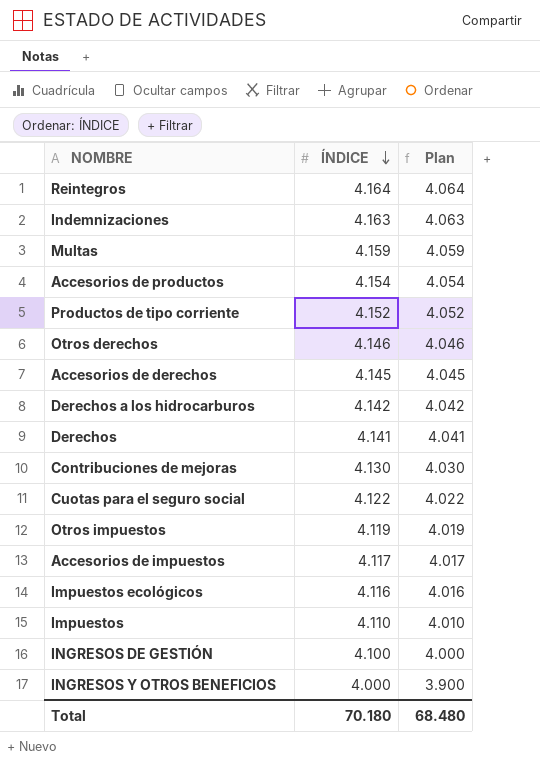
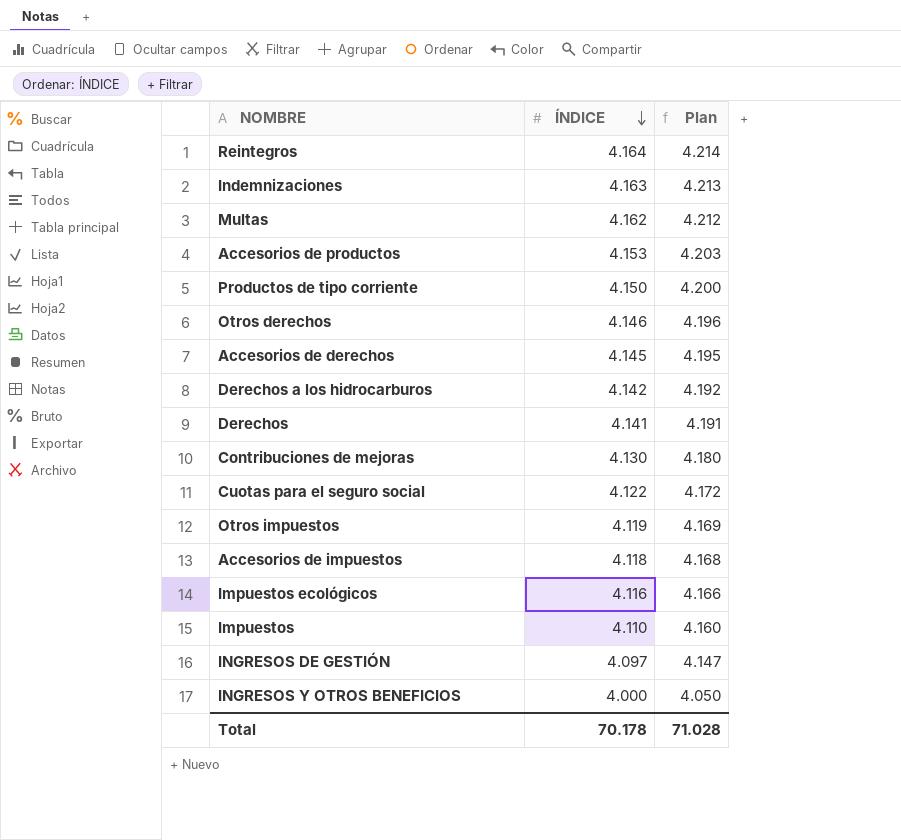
column Plan | formula: [ÍNDICE] - 100 -> [ÍNDICE] + 50
Multas | ÍNDICE: 4.159 -> 4.162
Accesorios de productos | ÍNDICE: 4.154 -> 4.153
Productos de tipo corriente | ÍNDICE: 4.152 -> 4.150
Accesorios de impuestos | ÍNDICE: 4.117 -> 4.118
INGRESOS DE GESTIÓN | ÍNDICE: 4.100 -> 4.097
Total | ÍNDICE: 70.180 -> 70.178
Total | Plan: 68.480 -> 71.028

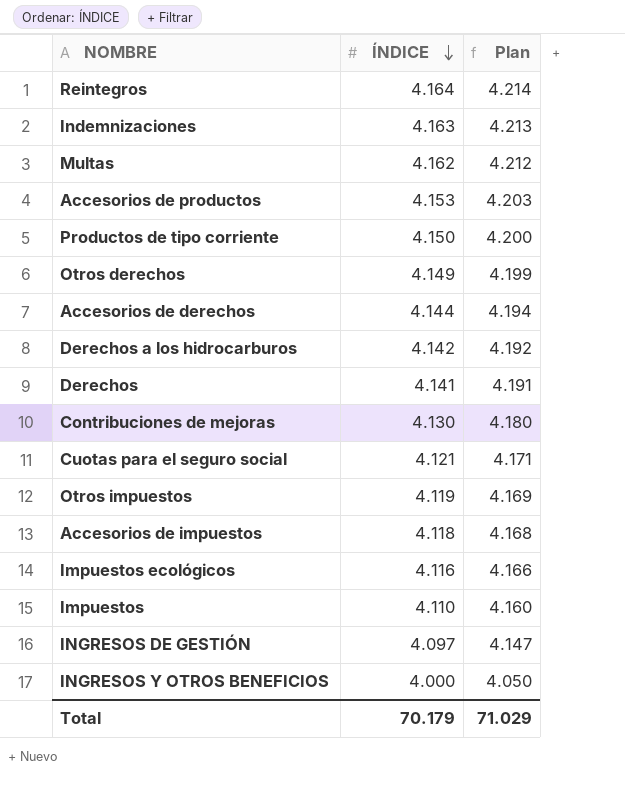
Otros derechos | ÍNDICE: 4.146 -> 4.149
Otros derechos | Plan: 4.196 -> 4.199
Accesorios de derechos | ÍNDICE: 4.145 -> 4.144
Accesorios de derechos | Plan: 4.195 -> 4.194
Cuotas para el seguro social | ÍNDICE: 4.122 -> 4.121
Cuotas para el seguro social | Plan: 4.172 -> 4.171
Total | ÍNDICE: 70.178 -> 70.179
Total | Plan: 71.028 -> 71.029

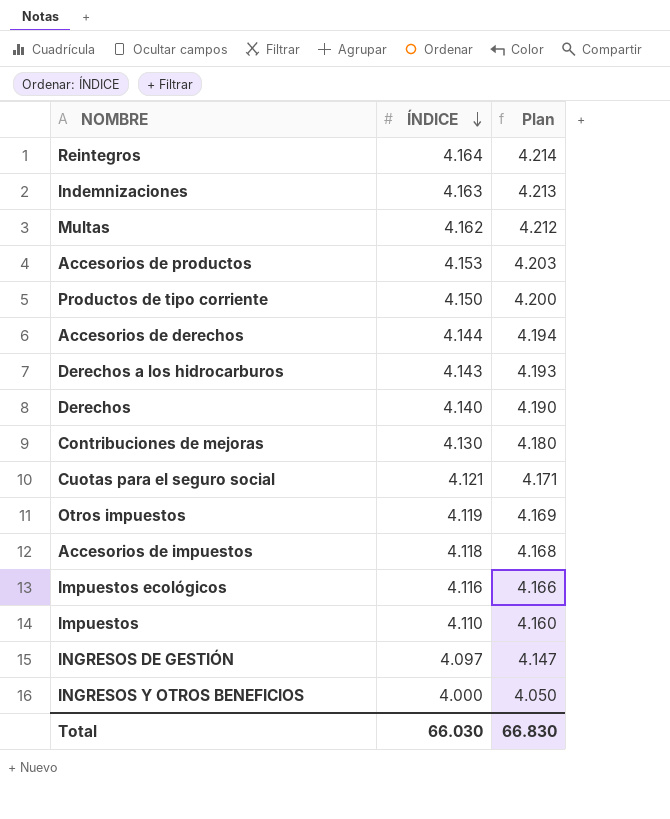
row Otros derechos: 4.149 | 4.199 -> none
Derechos a los hidrocarburos | ÍNDICE: 4.142 -> 4.143
Derechos a los hidrocarburos | Plan: 4.192 -> 4.193
Derechos | ÍNDICE: 4.141 -> 4.140
Derechos | Plan: 4.191 -> 4.190
Total | ÍNDICE: 70.179 -> 66.030
Total | Plan: 71.029 -> 66.830

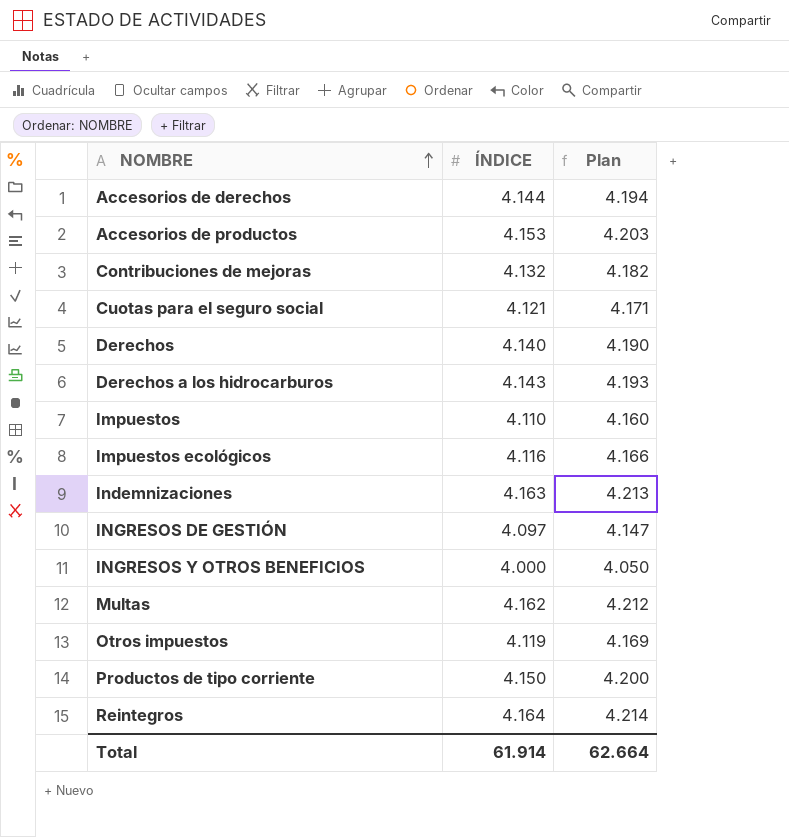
row order: ÍNDICE descending -> NOMBRE ascending
row Accesorios de impuestos: 4.118 | 4.168 -> none
Contribuciones de mejoras | ÍNDICE: 4.130 -> 4.132
Contribuciones de mejoras | Plan: 4.180 -> 4.182
Total | ÍNDICE: 66.030 -> 61.914
Total | Plan: 66.830 -> 62.664

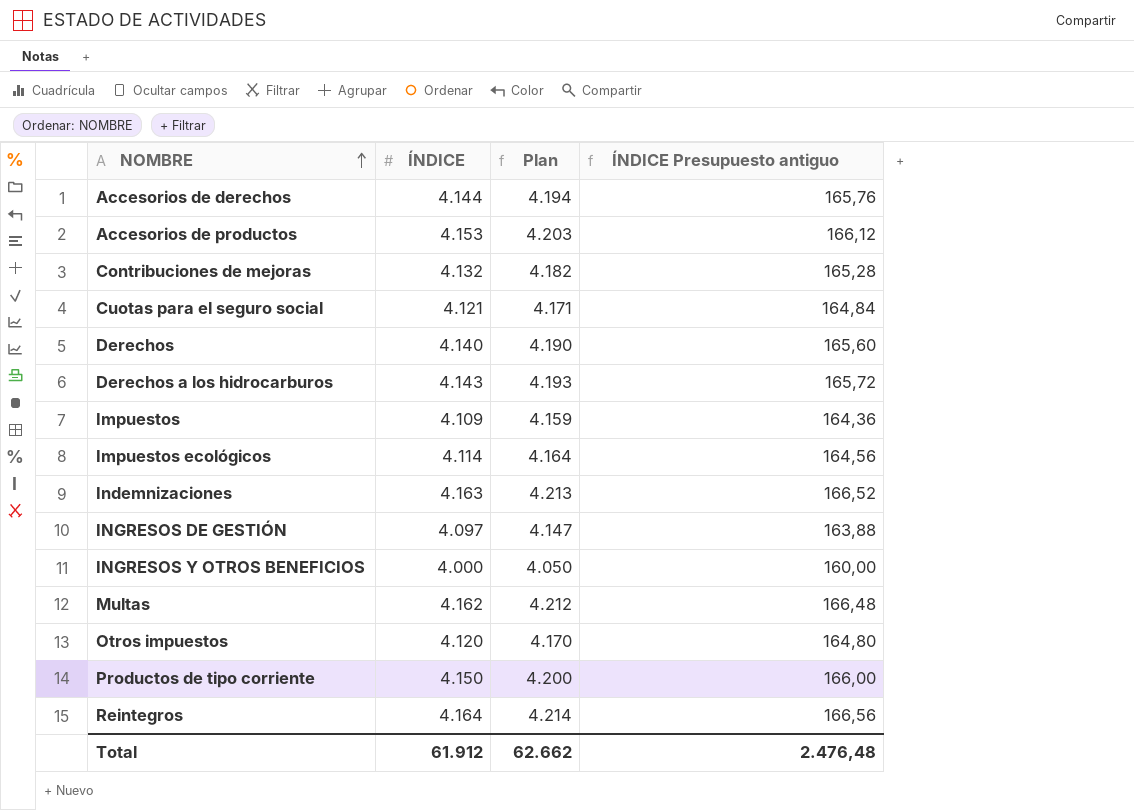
column ÍNDICE Presupuesto antiguo | formula: none -> [ÍNDICE] * 0,04
Impuestos | ÍNDICE: 4.110 -> 4.109
Impuestos | Plan: 4.160 -> 4.159
Impuestos ecológicos | ÍNDICE: 4.116 -> 4.114
Impuestos ecológicos | Plan: 4.166 -> 4.164
Otros impuestos | ÍNDICE: 4.119 -> 4.120
Otros impuestos | Plan: 4.169 -> 4.170
Total | ÍNDICE: 61.914 -> 61.912
Total | Plan: 62.664 -> 62.662

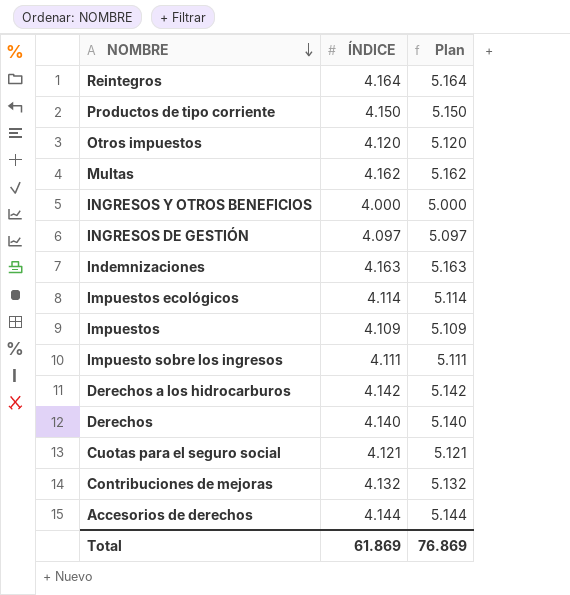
row order: NOMBRE ascending -> NOMBRE descending
column ÍNDICE Presupuesto antiguo | formula: [ÍNDICE] * 0,04 -> none
column Plan | formula: [ÍNDICE] + 50 -> [ÍNDICE] + 1000
row Accesorios de productos: 4.153 | 4.203 | 166,12 -> none
row Impuesto sobre los ingresos: none -> 4.111 | 5.111
Derechos a los hidrocarburos | ÍNDICE: 4.143 -> 4.142
Total | ÍNDICE: 61.912 -> 61.869
Total | Plan: 62.662 -> 76.869

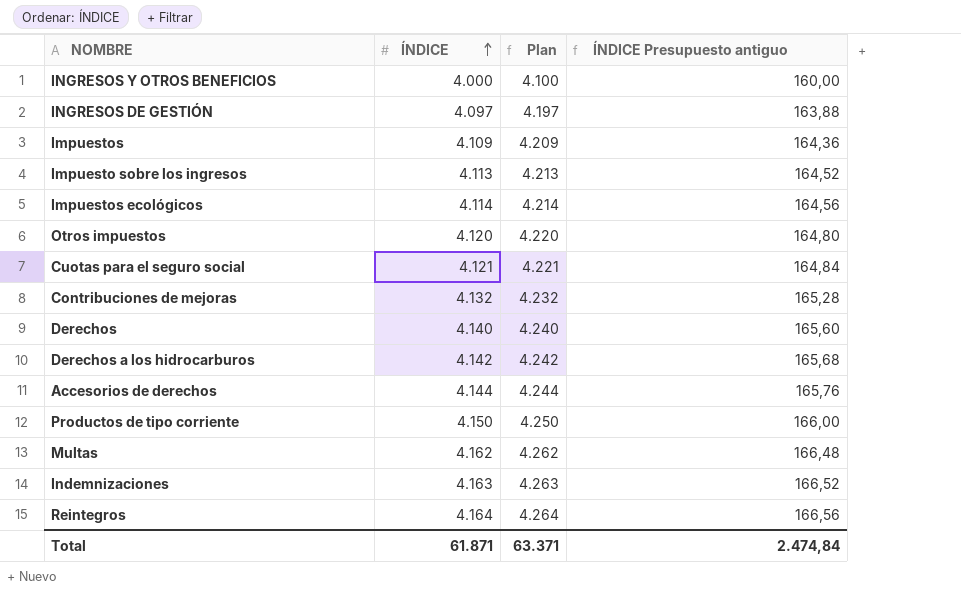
row order: NOMBRE descending -> ÍNDICE ascending
column Plan | formula: [ÍNDICE] + 1000 -> [ÍNDICE] + 100
column ÍNDICE Presupuesto antiguo | formula: none -> [ÍNDICE] * 0,04
Impuesto sobre los ingresos | ÍNDICE: 4.111 -> 4.113
Total | ÍNDICE: 61.869 -> 61.871
Total | Plan: 76.869 -> 63.371

